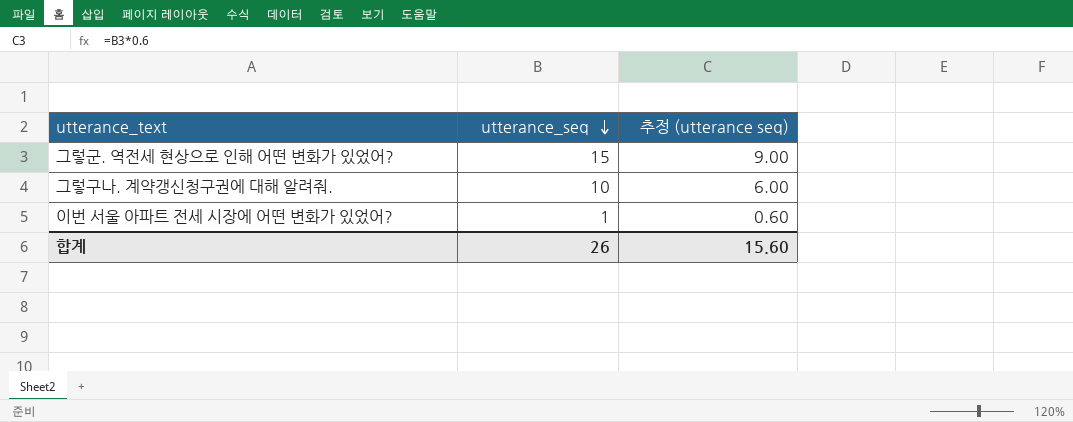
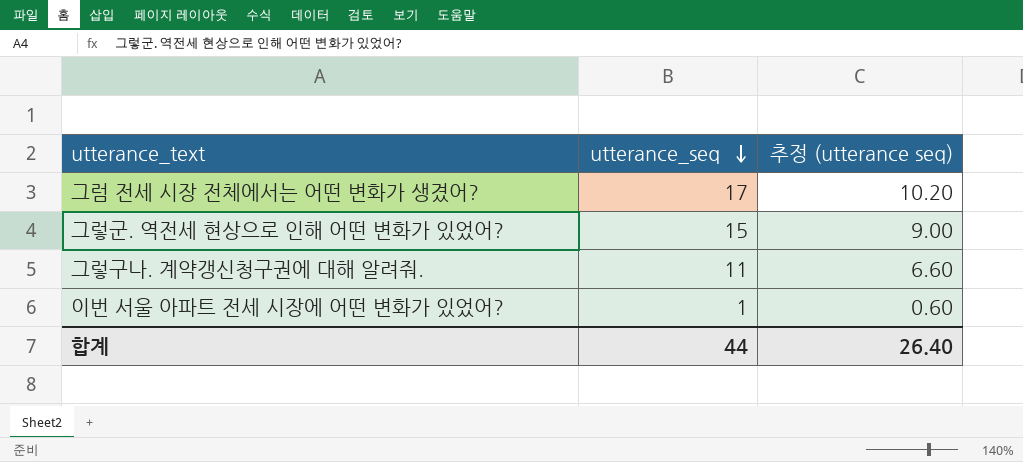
row 그럼 전세 시장 전체에서는 어떤 변화가 생겼어?: none -> 17 | 10.20
그렇구나. 계약갱신청구권에 대해 알려줘. | utterance_seq: 10 -> 11
그렇구나. 계약갱신청구권에 대해 알려줘. | 추정 (utterance seq): 6.00 -> 6.60
합계 | utterance_seq: 26 -> 44
합계 | 추정 (utterance seq): 15.60 -> 26.40

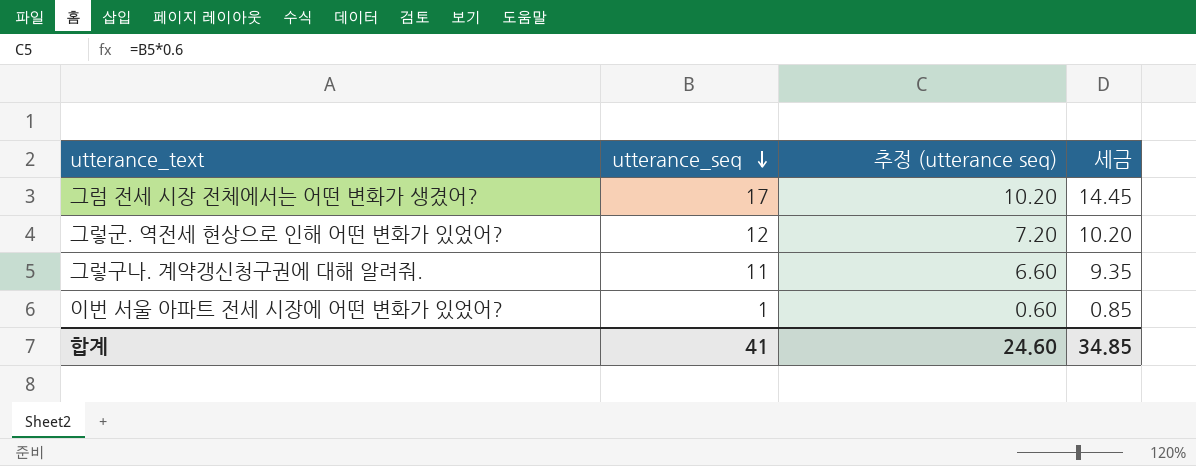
column 세금 | formula: none -> [utterance_seq] * 0.85
그렇군. 역전세 현상으로 인해 어떤 변화가 있었어? | utterance_seq: 15 -> 12
그렇군. 역전세 현상으로 인해 어떤 변화가 있었어? | 추정 (utterance seq): 9.00 -> 7.20
합계 | utterance_seq: 44 -> 41
합계 | 추정 (utterance seq): 26.40 -> 24.60

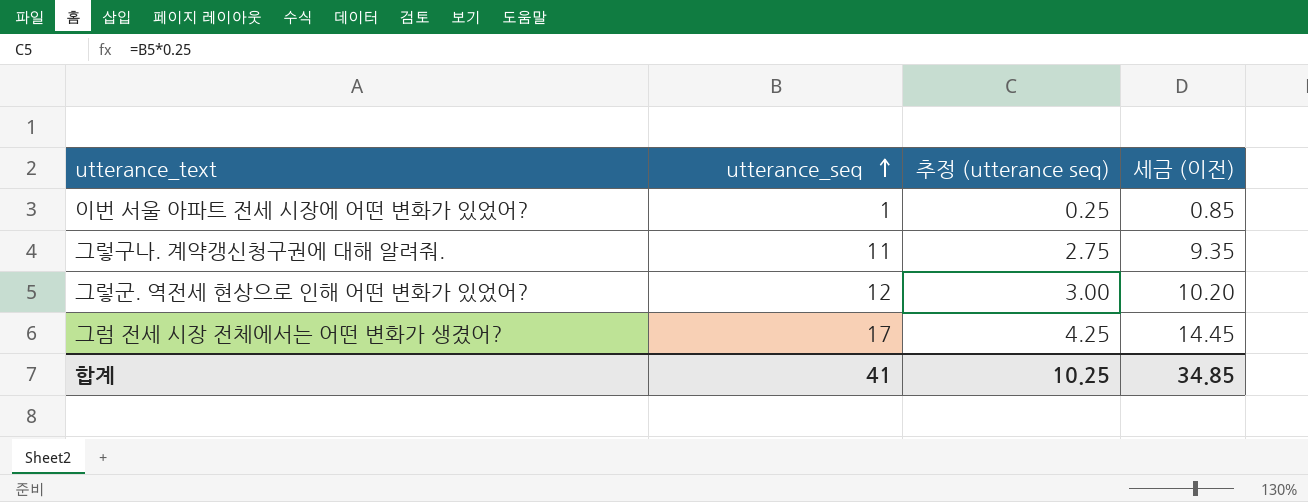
row order: utterance_seq descending -> utterance_seq ascending
column 추정 (utterance seq) | formula: [utterance_seq] * 0.6 -> [utterance_seq] * 0.25
column name: 세금 -> 세금 (이전)
합계 | 추정 (utterance seq): 24.60 -> 10.25

